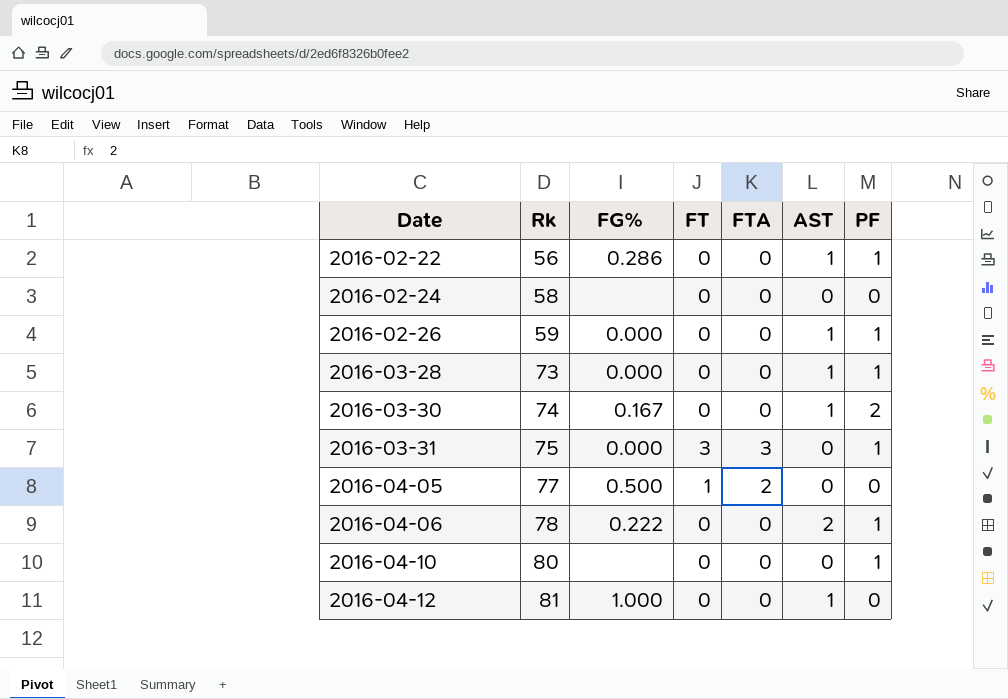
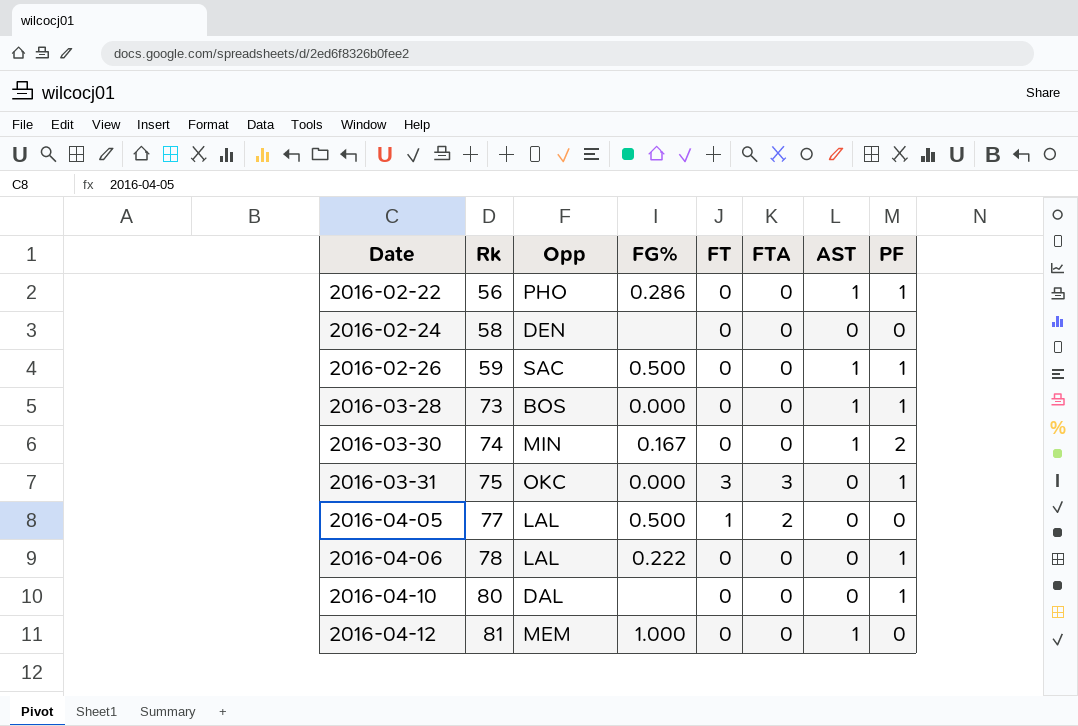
column Opp | position: none -> 3
2016-02-26 | FG%: 0.000 -> 0.500
2016-04-06 | AST: 2 -> 0

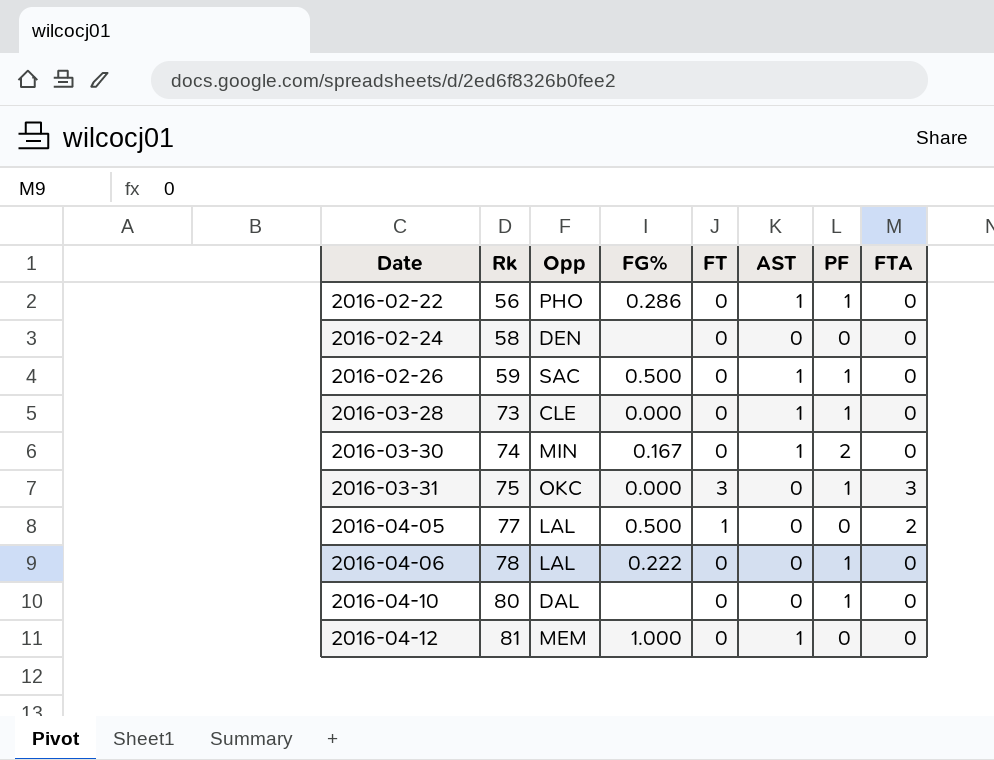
column FTA | position: 6 -> 8
2016-03-28 | Opp: BOS -> CLE

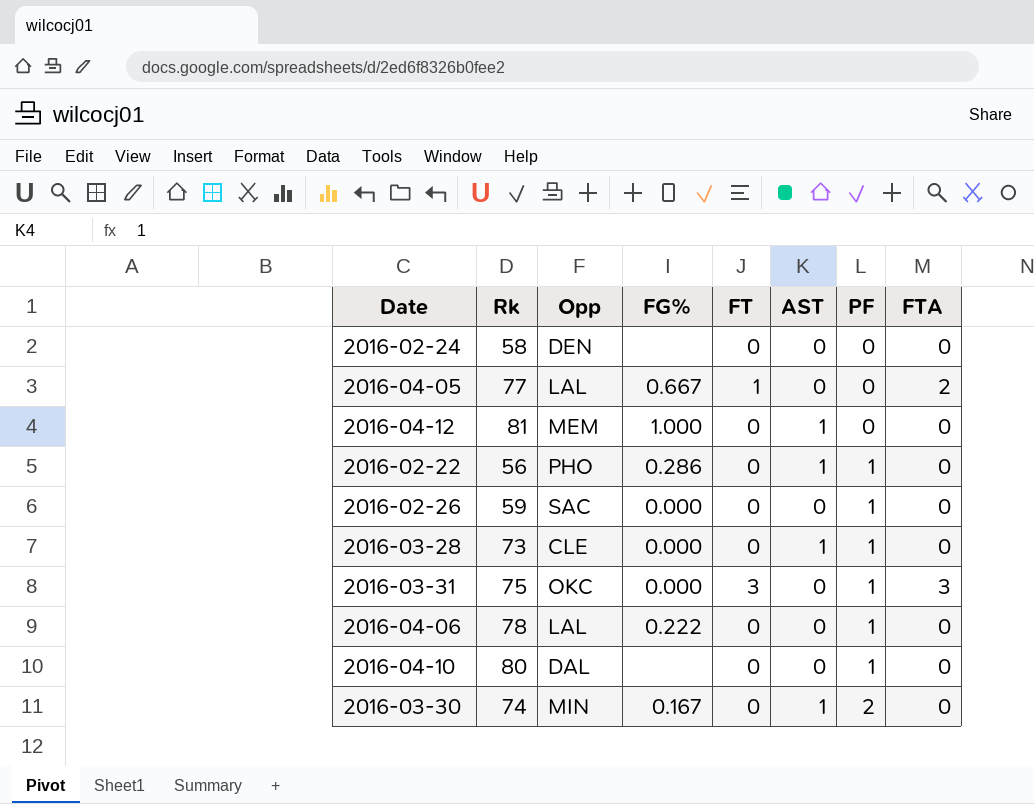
row order: Date ascending -> PF ascending
2016-04-05 | FG%: 0.500 -> 0.667
2016-02-26 | FG%: 0.500 -> 0.000
2016-02-26 | AST: 1 -> 0

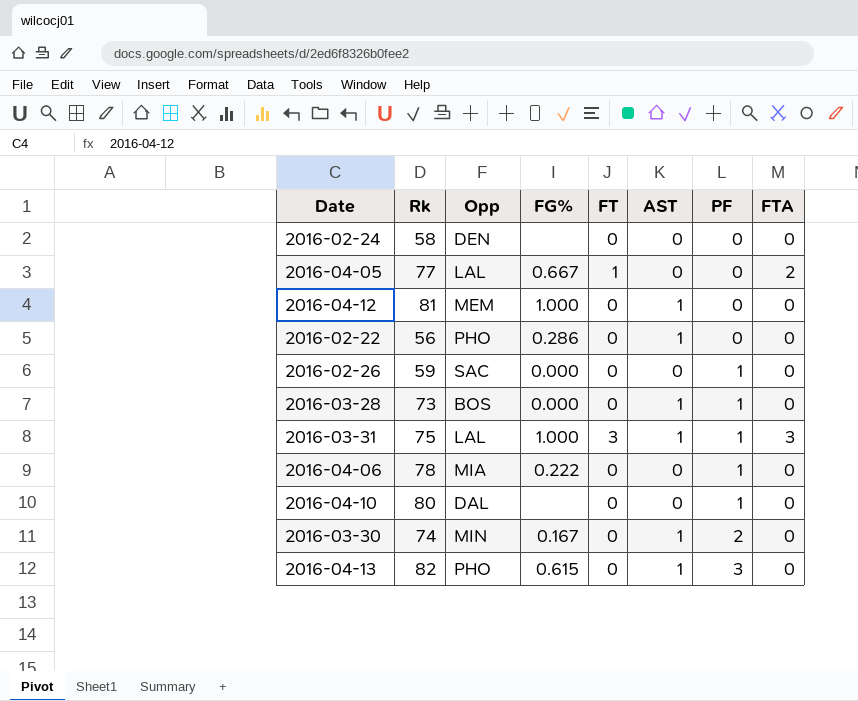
2016-02-22 | PF: 1 -> 0
2016-03-28 | Opp: CLE -> BOS
2016-03-31 | Opp: OKC -> LAL
2016-03-31 | FG%: 0.000 -> 1.000
2016-03-31 | AST: 0 -> 1
2016-04-06 | Opp: LAL -> MIA
row 2016-04-13: none -> 82 | PHO | 0.615 | 0 | 1 | 3 | 0

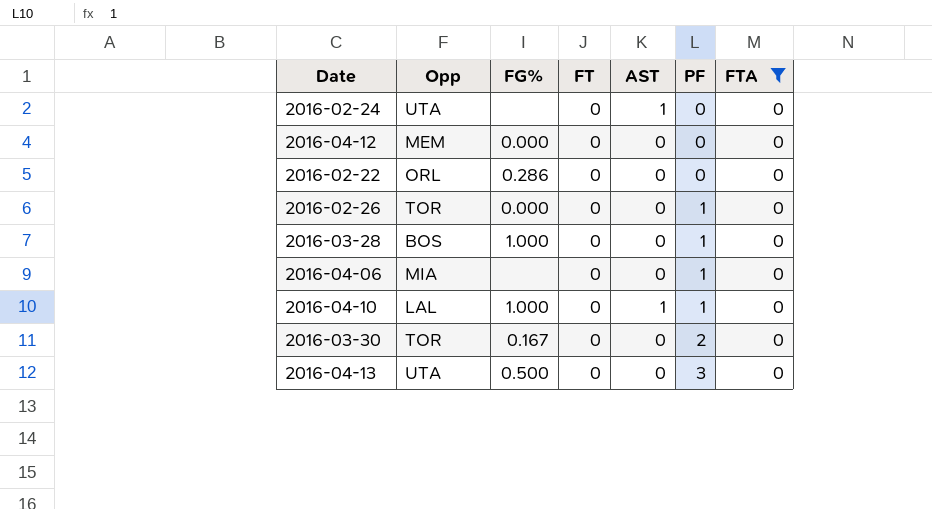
filter: none -> FTA = 0
column Rk | position: 2 -> none
2016-02-24 | Opp: DEN -> UTA
2016-02-24 | AST: 0 -> 1
2016-04-12 | FG%: 1.000 -> 0.000
2016-04-12 | AST: 1 -> 0
2016-02-22 | Opp: PHO -> ORL
2016-02-22 | AST: 1 -> 0
2016-02-26 | Opp: SAC -> TOR
2016-03-28 | FG%: 0.000 -> 1.000
2016-03-28 | AST: 1 -> 0
2016-04-06 | FG%: 0.222 -> none
2016-04-10 | Opp: DAL -> LAL
2016-04-10 | FG%: none -> 1.000
2016-04-10 | AST: 0 -> 1
2016-03-30 | Opp: MIN -> TOR
2016-03-30 | AST: 1 -> 0
2016-04-13 | Opp: PHO -> UTA
2016-04-13 | FG%: 0.615 -> 0.500
2016-04-13 | AST: 1 -> 0

